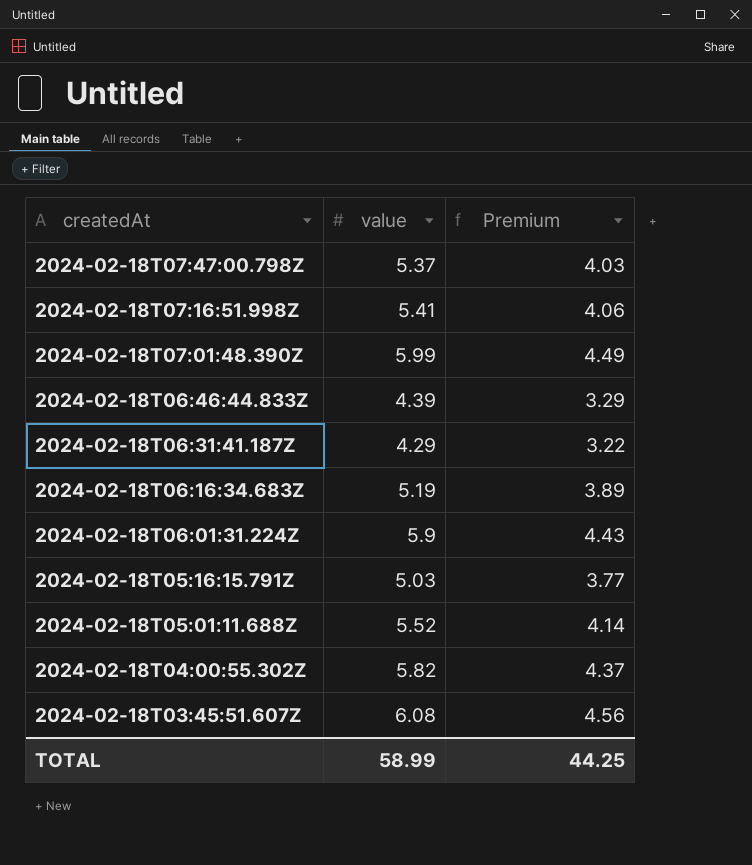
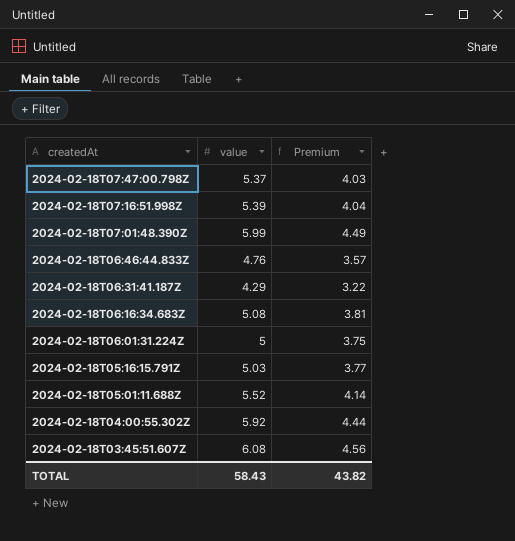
2024-02-18T07:16:51.998Z | value: 5.41 -> 5.39
2024-02-18T07:16:51.998Z | Premium: 4.06 -> 4.04
2024-02-18T06:46:44.833Z | value: 4.39 -> 4.76
2024-02-18T06:46:44.833Z | Premium: 3.29 -> 3.57
2024-02-18T06:16:34.683Z | value: 5.19 -> 5.08
2024-02-18T06:16:34.683Z | Premium: 3.89 -> 3.81
2024-02-18T06:01:31.224Z | value: 5.9 -> 5
2024-02-18T06:01:31.224Z | Premium: 4.43 -> 3.75
2024-02-18T04:00:55.302Z | value: 5.82 -> 5.92
2024-02-18T04:00:55.302Z | Premium: 4.37 -> 4.44
TOTAL | value: 58.99 -> 58.43
TOTAL | Premium: 44.25 -> 43.82

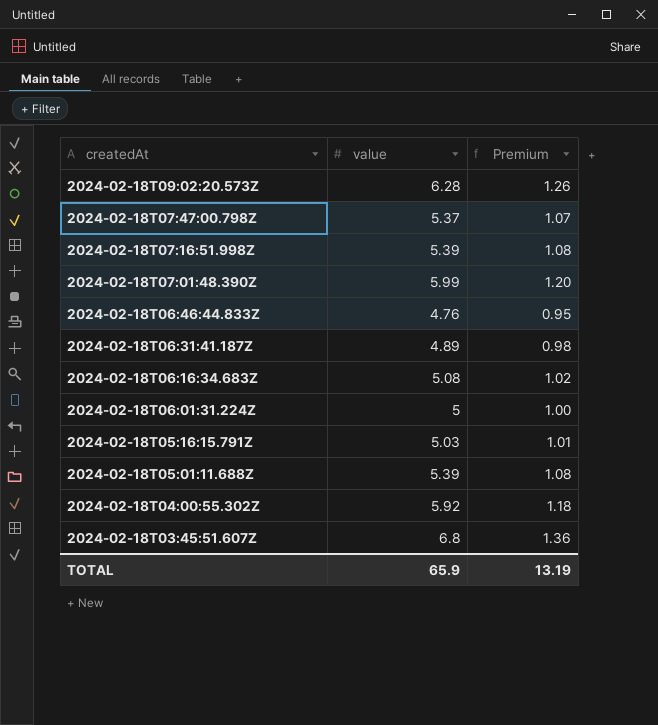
column Premium | formula: [value] * 0.75 -> [value] * 0.2
row 2024-02-18T09:02:20.573Z: none -> 6.28 | 1.26
2024-02-18T06:31:41.187Z | value: 4.29 -> 4.89
2024-02-18T05:01:11.688Z | value: 5.52 -> 5.39
2024-02-18T03:45:51.607Z | value: 6.08 -> 6.8
TOTAL | value: 58.43 -> 65.9
TOTAL | Premium: 43.82 -> 13.19

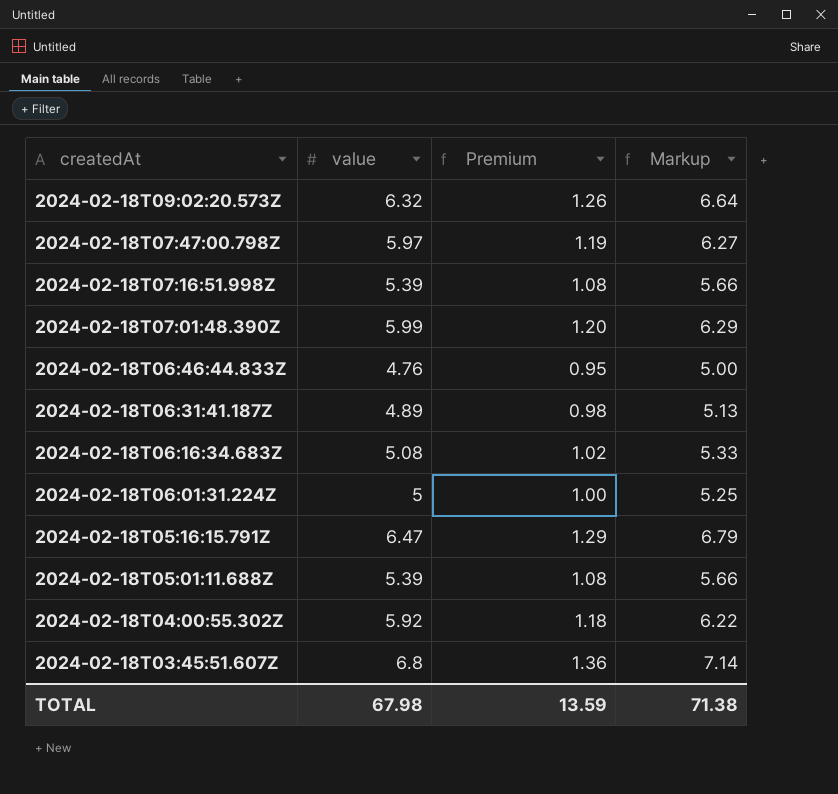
column Markup | formula: none -> [value] * 1.05
2024-02-18T09:02:20.573Z | value: 6.28 -> 6.32
2024-02-18T07:47:00.798Z | value: 5.37 -> 5.97
2024-02-18T07:47:00.798Z | Premium: 1.07 -> 1.19
2024-02-18T05:16:15.791Z | value: 5.03 -> 6.47
2024-02-18T05:16:15.791Z | Premium: 1.01 -> 1.29
TOTAL | value: 65.9 -> 67.98
TOTAL | Premium: 13.19 -> 13.59

